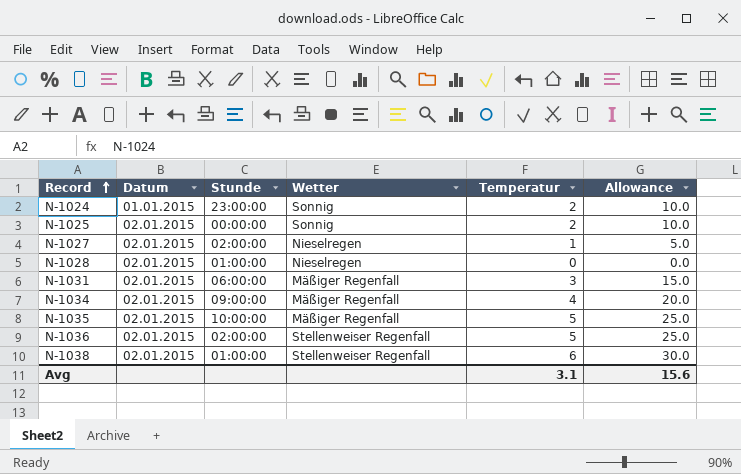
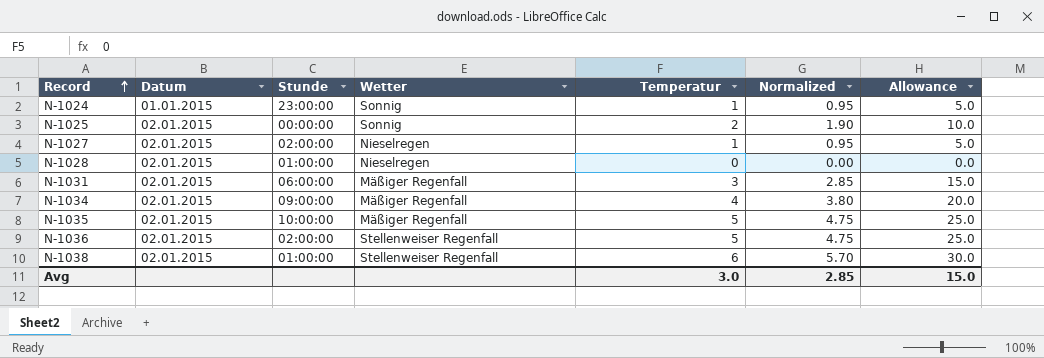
column Normalized | formula: none -> [Temperatur] * 0.95
N-1024 | Temperatur: 2 -> 1
N-1024 | Allowance: 10.0 -> 5.0
Avg | Temperatur: 3.1 -> 3.0
Avg | Allowance: 15.6 -> 15.0

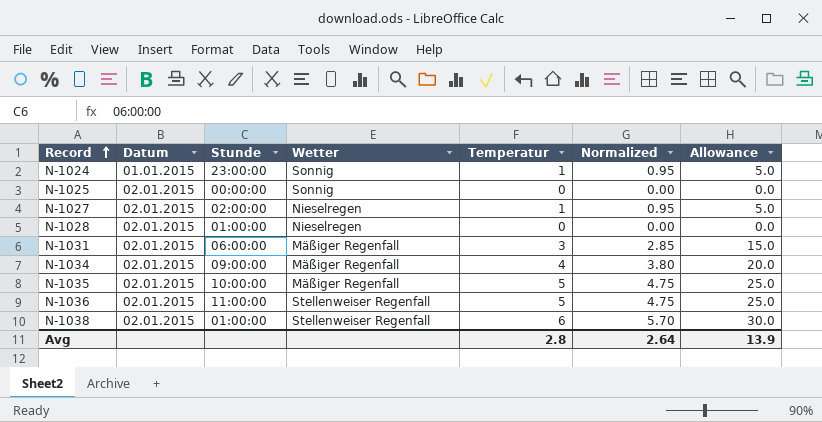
N-1025 | Temperatur: 2 -> 0
N-1025 | Normalized: 1.90 -> 0.00
N-1025 | Allowance: 10.0 -> 0.0
N-1036 | Stunde: 02:00:00 -> 11:00:00
Avg | Temperatur: 3.0 -> 2.8
Avg | Normalized: 2.85 -> 2.64
Avg | Allowance: 15.0 -> 13.9

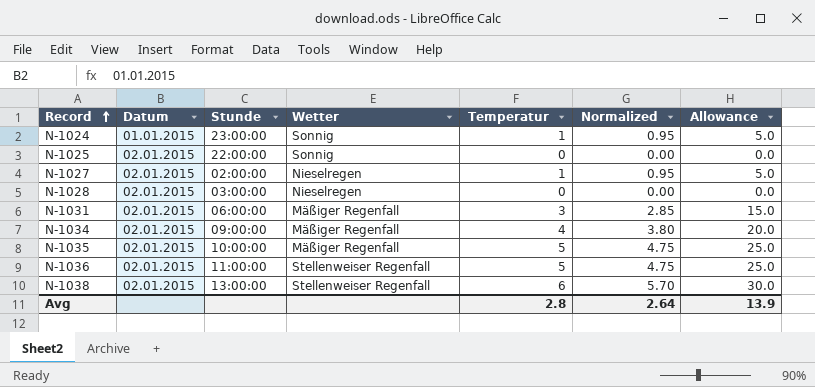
N-1025 | Stunde: 00:00:00 -> 22:00:00
N-1028 | Stunde: 01:00:00 -> 03:00:00
N-1038 | Stunde: 01:00:00 -> 13:00:00

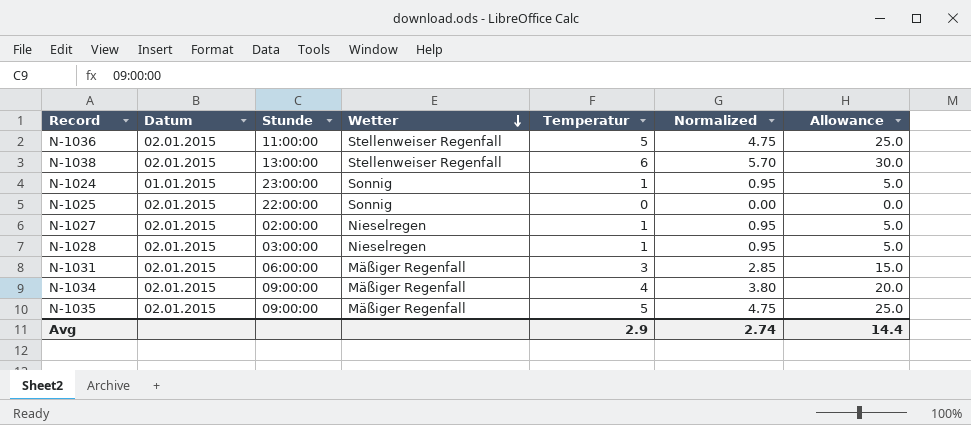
row order: Record ascending -> Wetter descending
N-1028 | Temperatur: 0 -> 1
N-1028 | Normalized: 0.00 -> 0.95
N-1028 | Allowance: 0.0 -> 5.0
N-1035 | Stunde: 10:00:00 -> 09:00:00
Avg | Temperatur: 2.8 -> 2.9
Avg | Normalized: 2.64 -> 2.74
Avg | Allowance: 13.9 -> 14.4

